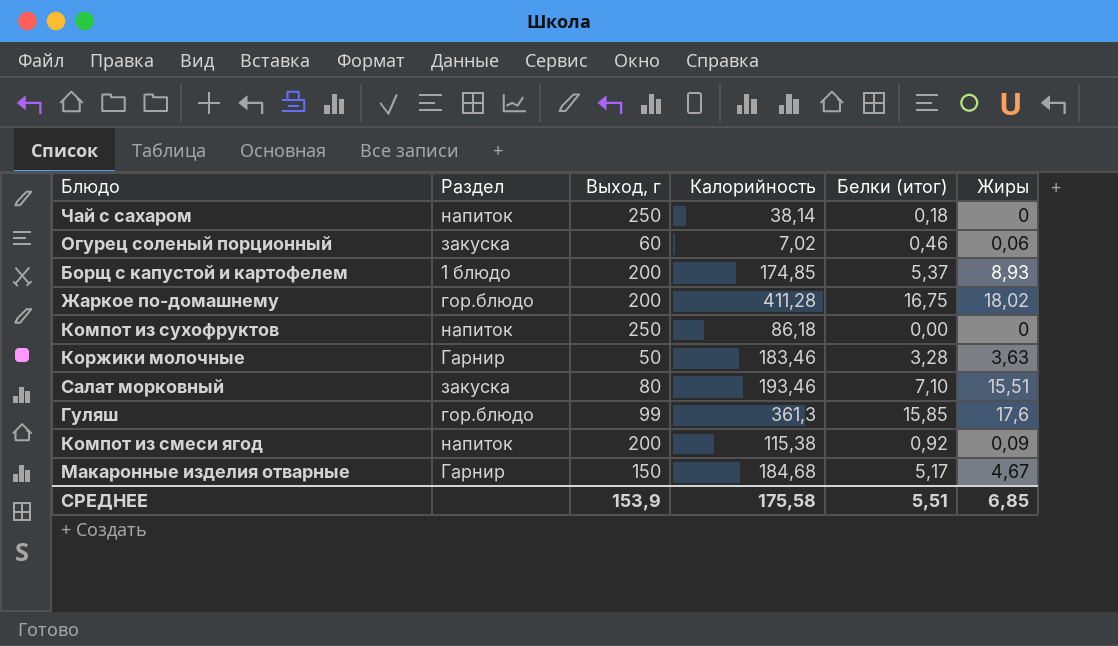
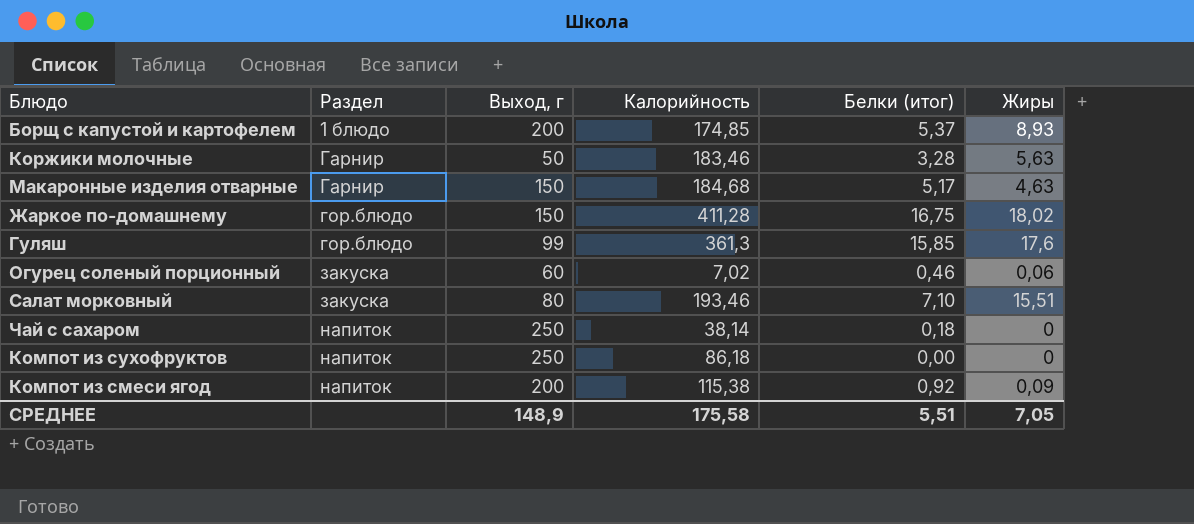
row order: none -> Раздел ascending
Коржики молочные | Жиры: 3,63 -> 5,63
Макаронные изделия отварные | Жиры: 4,67 -> 4,63
Жаркое по-домашнему | Выход, г: 200 -> 150
СРЕДНЕЕ | Выход, г: 153,9 -> 148,9
СРЕДНЕЕ | Жиры: 6,85 -> 7,05

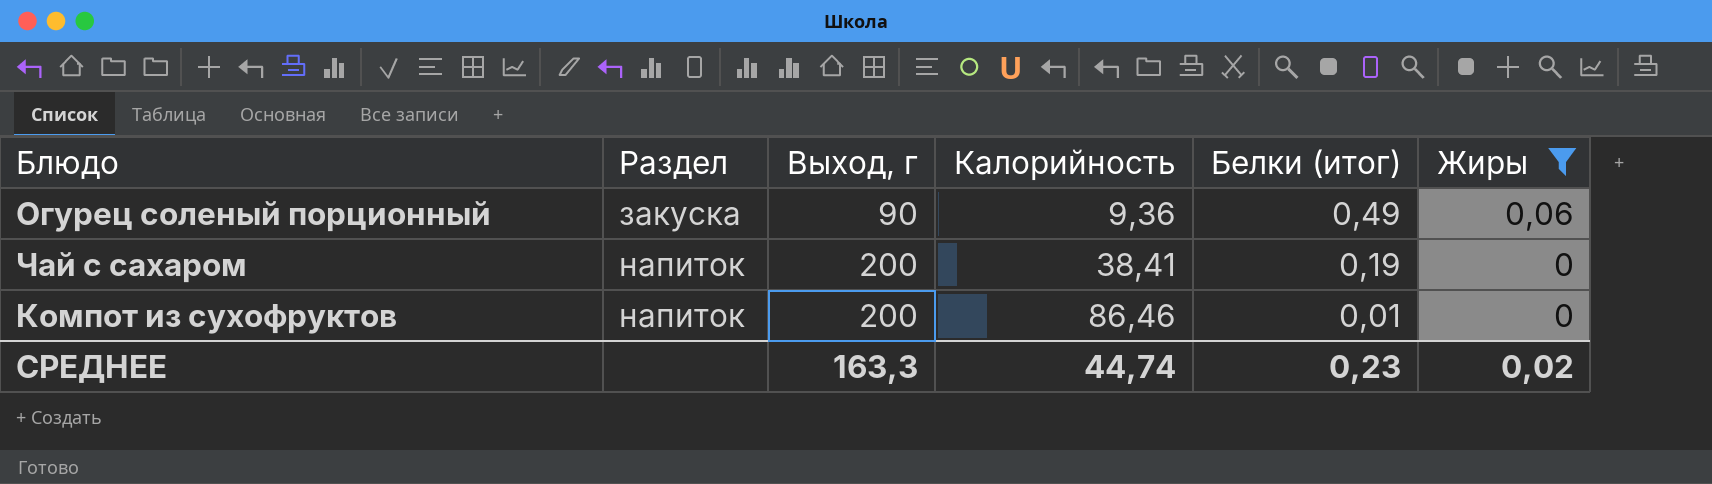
filter: none -> Жиры <= 0,06
Огурец соленый порционный | Выход, г: 60 -> 90
Огурец соленый порционный | Калорийность: 7,02 -> 9,36
Огурец соленый порционный | Белки (итог): 0,46 -> 0,49
Чай с сахаром | Выход, г: 250 -> 200
Чай с сахаром | Калорийность: 38,14 -> 38,41
Чай с сахаром | Белки (итог): 0,18 -> 0,19
Компот из сухофруктов | Выход, г: 250 -> 200
Компот из сухофруктов | Калорийность: 86,18 -> 86,46
Компот из сухофруктов | Белки (итог): 0,00 -> 0,01
СРЕДНЕЕ | Выход, г: 148,9 -> 163,3
СРЕДНЕЕ | Калорийность: 175,58 -> 44,74
СРЕДНЕЕ | Белки (итог): 5,51 -> 0,23
СРЕДНЕЕ | Жиры: 7,05 -> 0,02

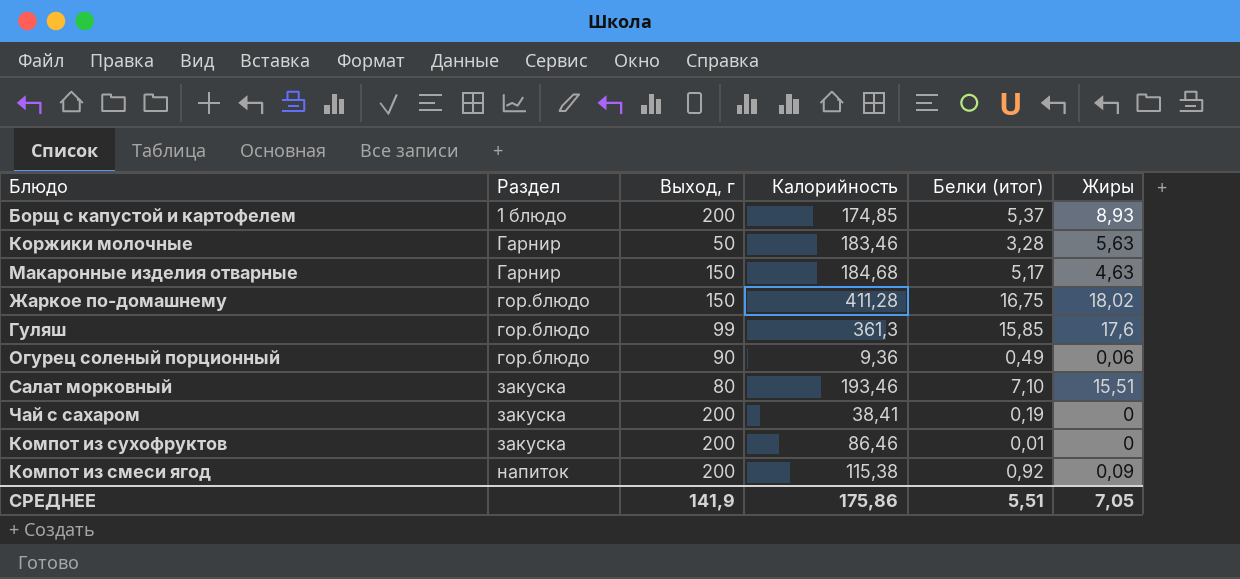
filter: Жиры <= 0,06 -> none
Огурец соленый порционный | Раздел: закуска -> гор.блюдо
Чай с сахаром | Раздел: напиток -> закуска
Компот из сухофруктов | Раздел: напиток -> закуска
СРЕДНЕЕ | Выход, г: 163,3 -> 141,9
СРЕДНЕЕ | Калорийность: 44,74 -> 175,86
СРЕДНЕЕ | Белки (итог): 0,23 -> 5,51
СРЕДНЕЕ | Жиры: 0,02 -> 7,05

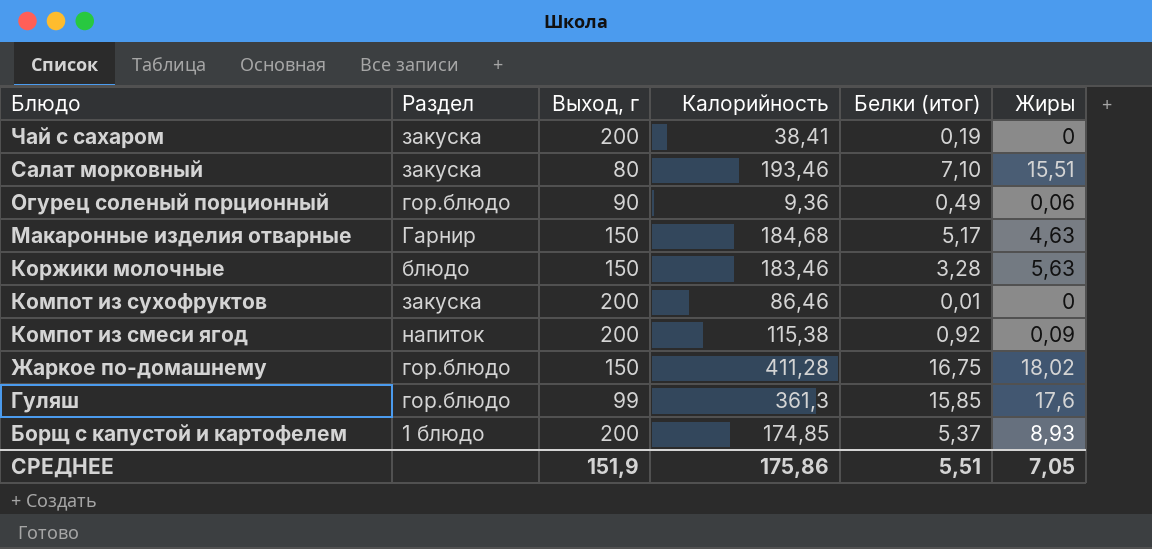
row order: Раздел ascending -> Блюдо descending
Коржики молочные | Раздел: Гарнир -> блюдо
Коржики молочные | Выход, г: 50 -> 150
СРЕДНЕЕ | Выход, г: 141,9 -> 151,9

